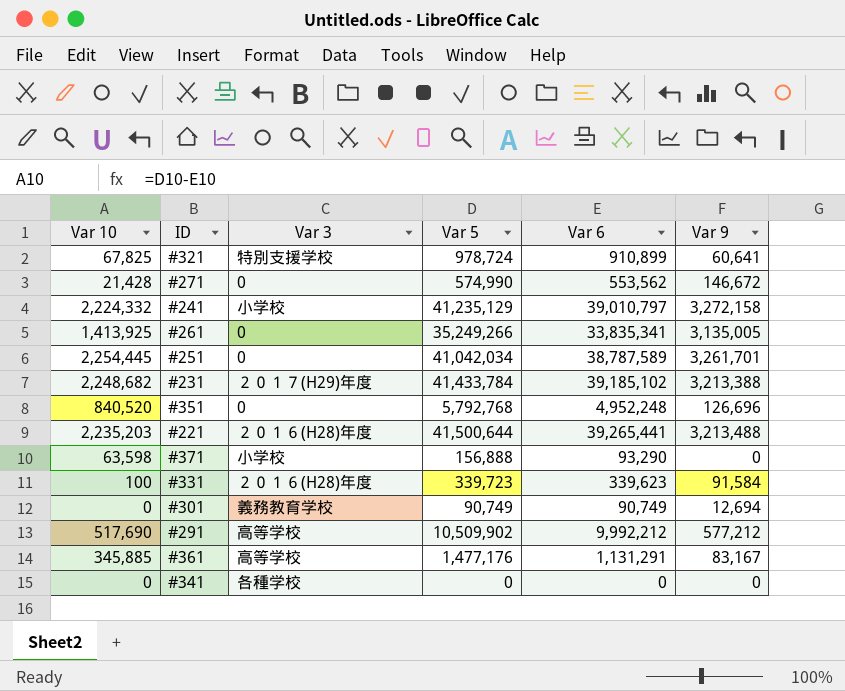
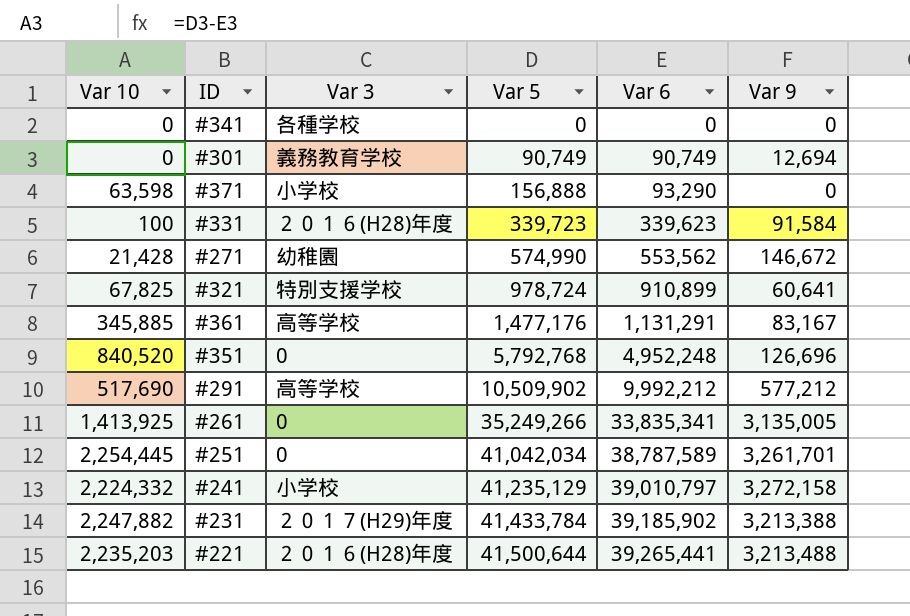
row order: none -> Var 5 ascending
#271 | Var 3: 0 -> 幼稚園
#231 | Var 10: 2,248,682 -> 2,247,882
#231 | Var 6: 39,185,102 -> 39,185,902

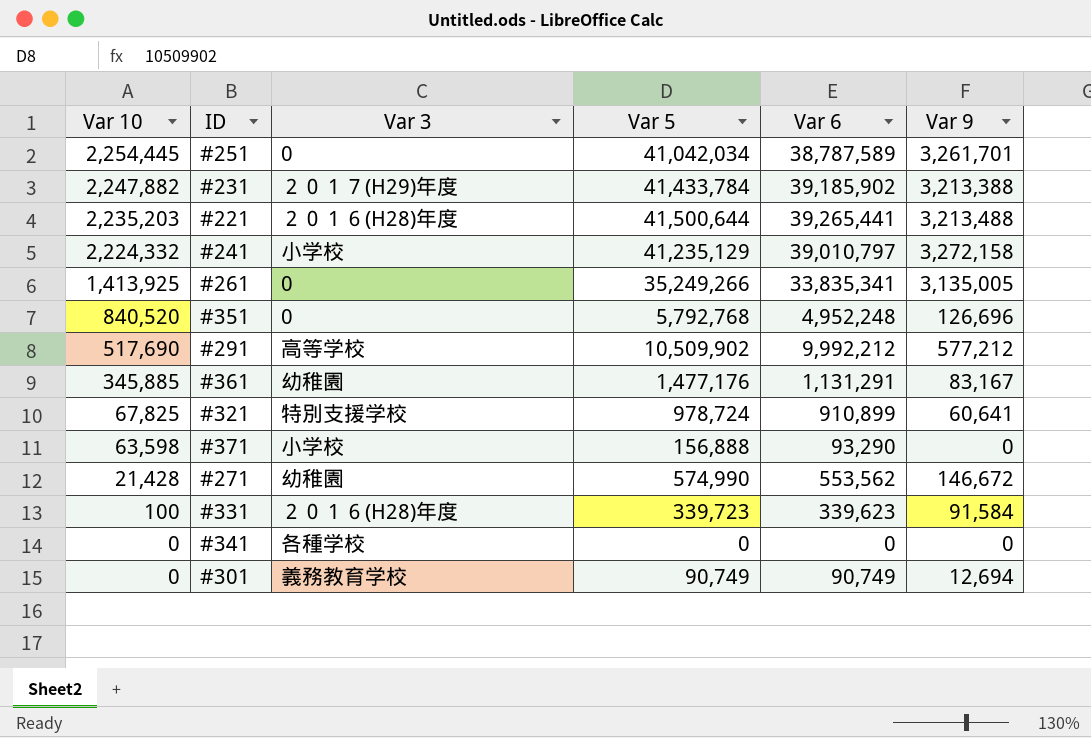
row order: Var 5 ascending -> Var 10 descending
#361 | Var 3: 高等学校 -> 幼稚園

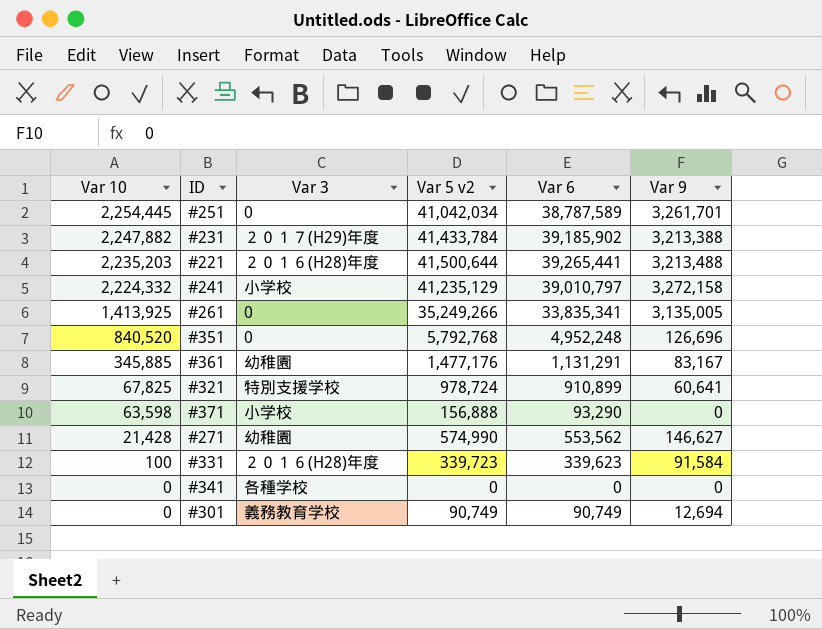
column name: Var 5 -> Var 5 v2
row #291: 517,690 | 高等学校 | 10,509,902 | 9,992,212 | 577,212 -> none
#271 | Var 9: 146,672 -> 146,627

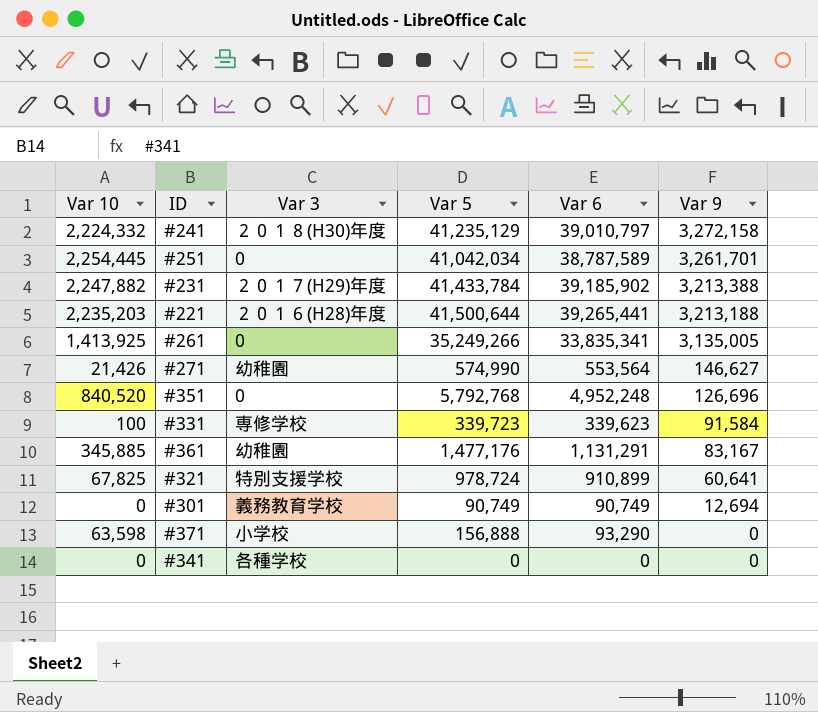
row order: Var 10 descending -> Var 9 descending
column name: Var 5 v2 -> Var 5
#241 | Var 3: 小学校 -> ２０１８(H30)年度
#221 | Var 9: 3,213,488 -> 3,213,188
#271 | Var 10: 21,428 -> 21,426
#271 | Var 6: 553,562 -> 553,564
#331 | Var 3: ２０１６(H28)年度 -> 専修学校

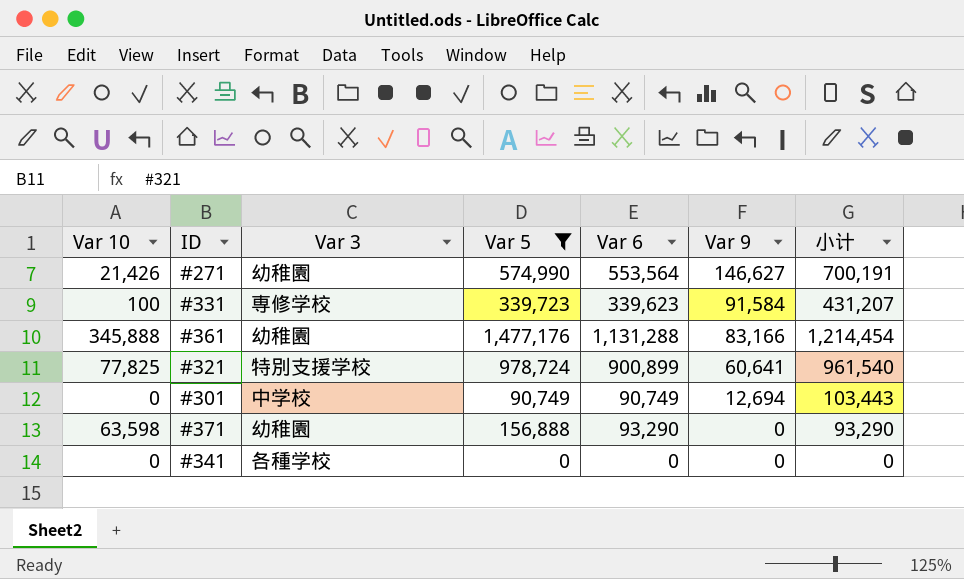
filter: none -> Var 5 <= 1,477,176
column 小计 | formula: none -> [Var 6] + [Var 9]
#361 | Var 10: 345,885 -> 345,888
#361 | Var 6: 1,131,291 -> 1,131,288
#361 | Var 9: 83,167 -> 83,166
#321 | Var 10: 67,825 -> 77,825
#321 | Var 6: 910,899 -> 900,899
#301 | Var 3: 義務教育学校 -> 中学校
#371 | Var 3: 小学校 -> 幼稚園

